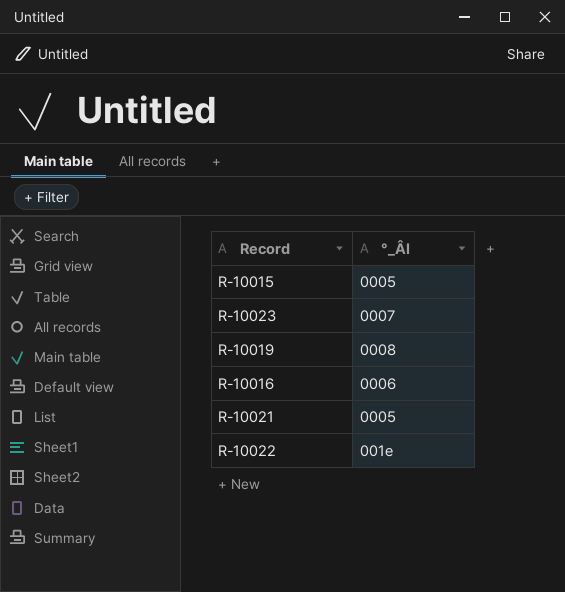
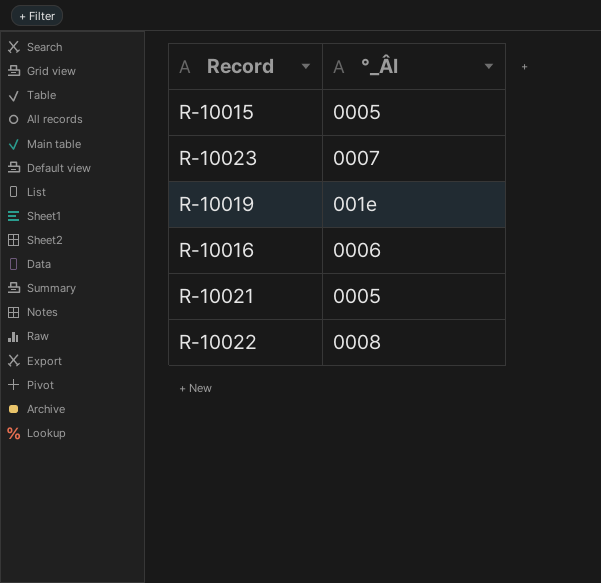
R-10019 | °_ÂI: 0008 -> 001e
R-10022 | °_ÂI: 001e -> 0008

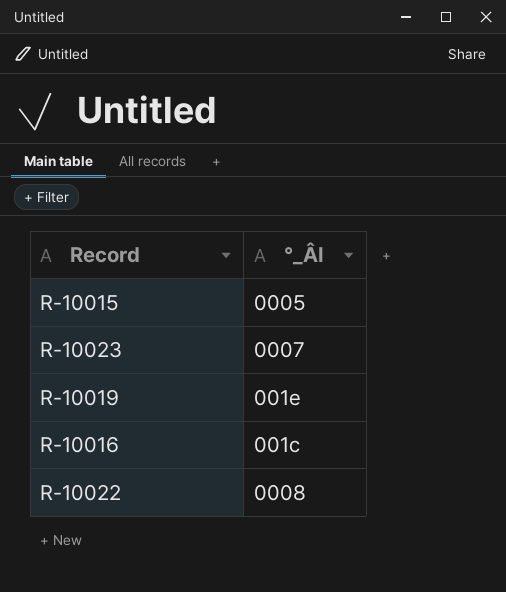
row R-10021: 0005 -> none
R-10016 | °_ÂI: 0006 -> 001c

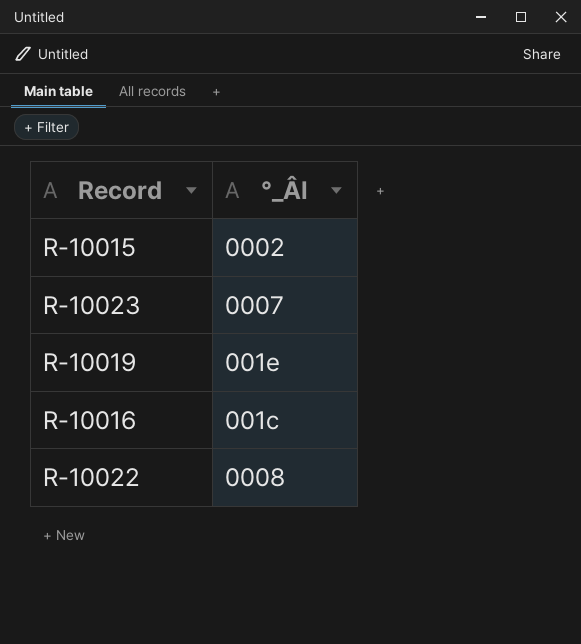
R-10015 | °_ÂI: 0005 -> 0002

